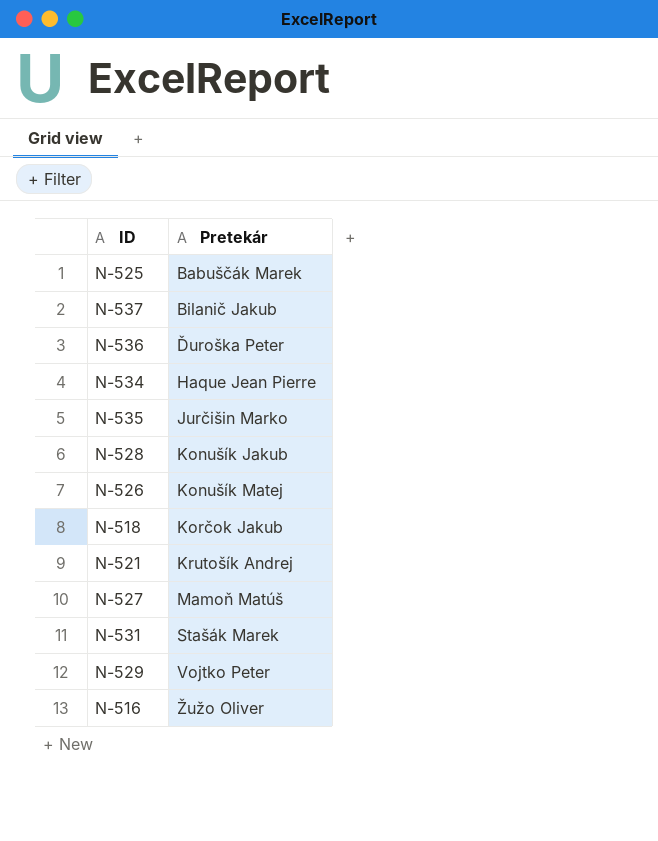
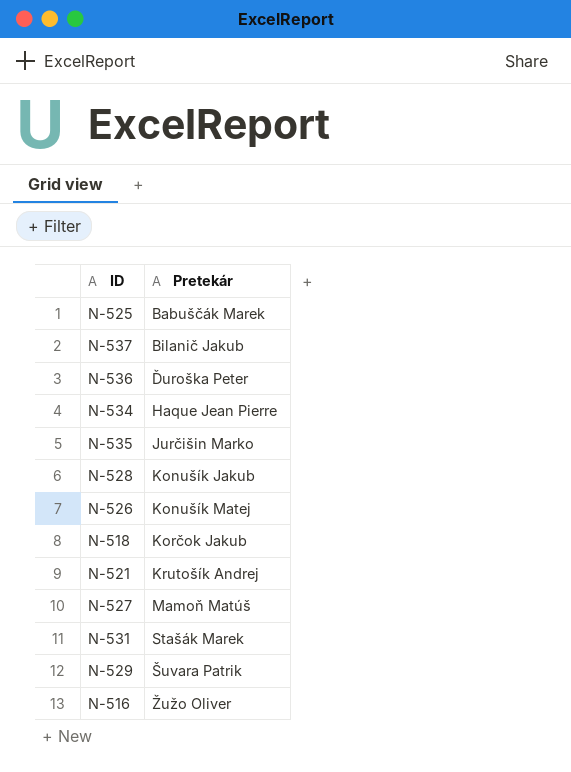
N-529 | Pretekár: Vojtko Peter -> Šuvara Patrik

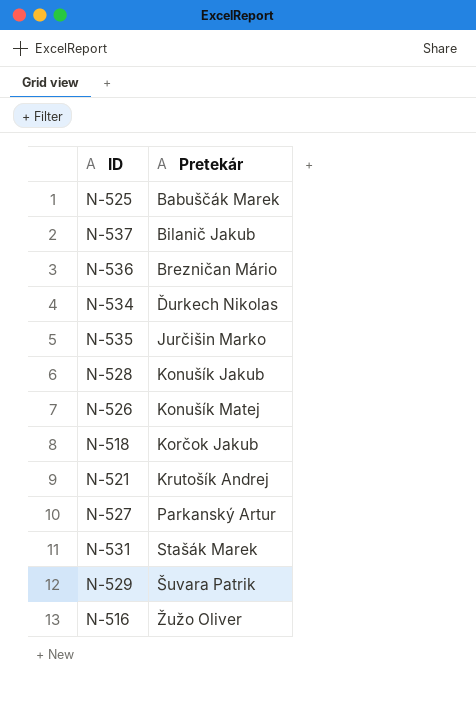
N-536 | Pretekár: Ďuroška Peter -> Brezničan Mário
N-534 | Pretekár: Haque Jean Pierre -> Ďurkech Nikolas
N-527 | Pretekár: Mamoň Matúš -> Parkanský Artur

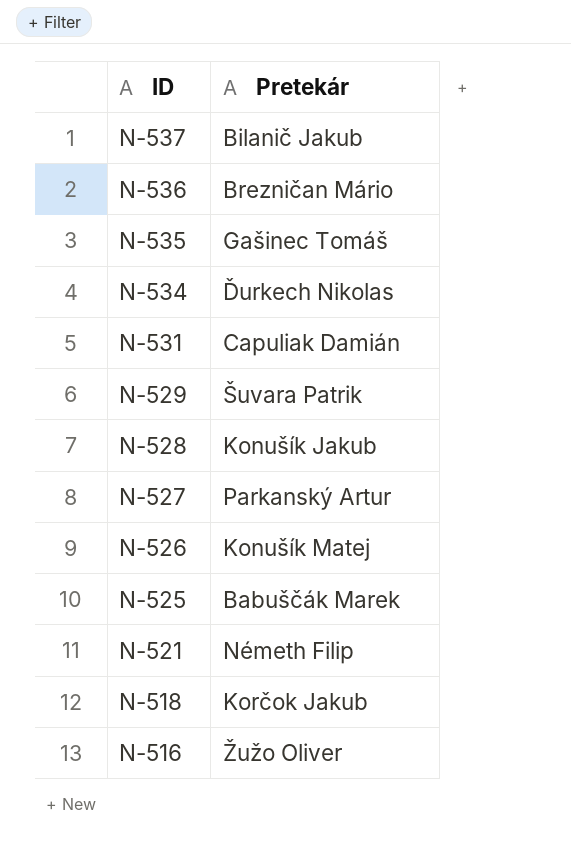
row order: Pretekár ascending -> ID descending
N-535 | Pretekár: Jurčišin Marko -> Gašinec Tomáš
N-531 | Pretekár: Stašák Marek -> Capuliak Damián
N-521 | Pretekár: Krutošík Andrej -> Németh Filip

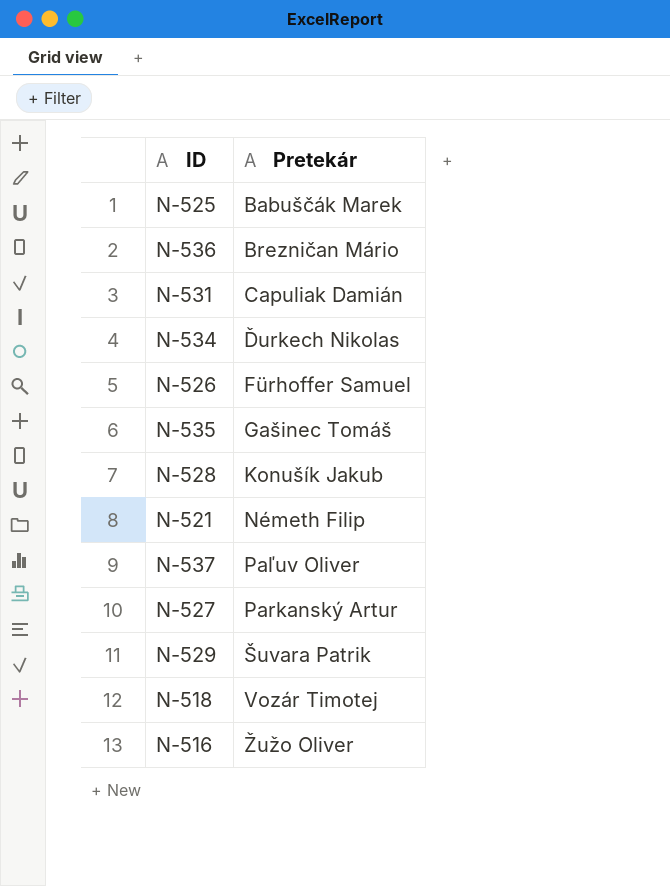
row order: ID descending -> Pretekár ascending
N-526 | Pretekár: Konušík Matej -> Fürhoffer Samuel
N-537 | Pretekár: Bilanič Jakub -> Paľuv Oliver
N-518 | Pretekár: Korčok Jakub -> Vozár Timotej

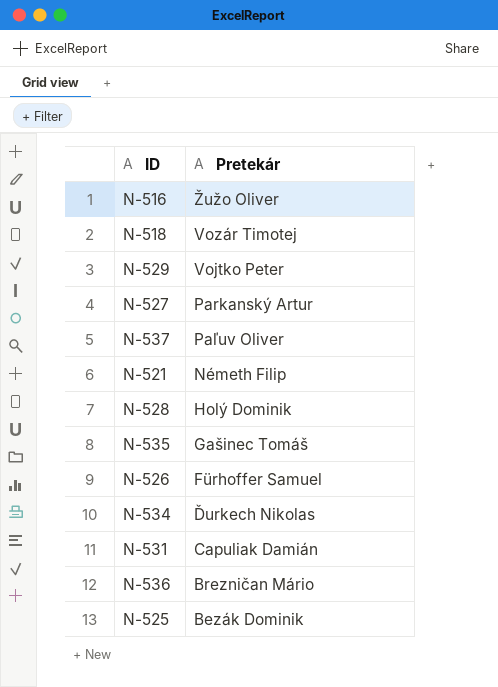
row order: Pretekár ascending -> Pretekár descending
N-529 | Pretekár: Šuvara Patrik -> Vojtko Peter
N-528 | Pretekár: Konušík Jakub -> Holý Dominik
N-525 | Pretekár: Babuščák Marek -> Bezák Dominik

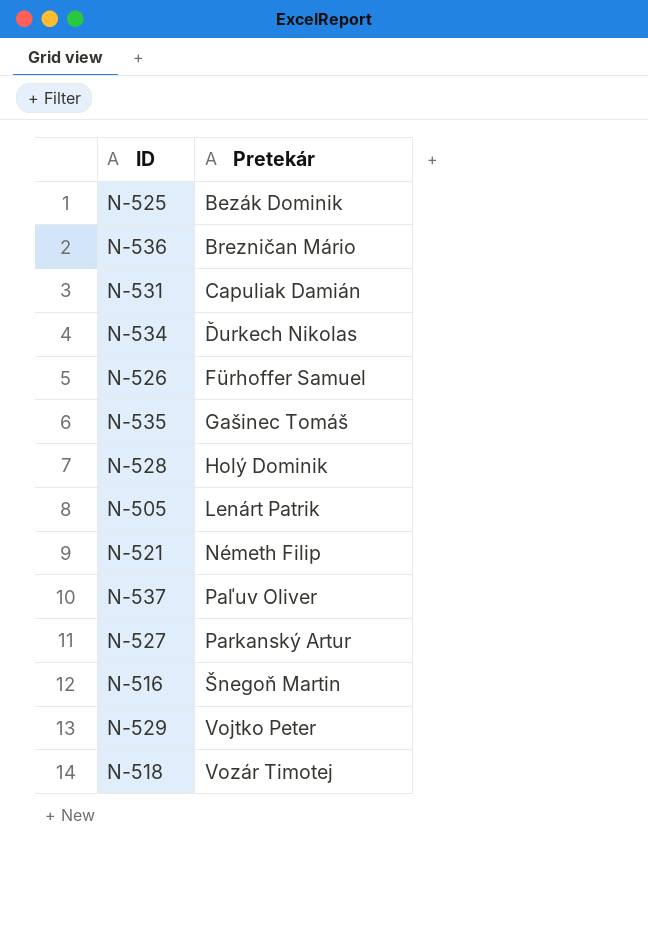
row order: Pretekár descending -> Pretekár ascending
row N-505: none -> Lenárt Patrik
N-516 | Pretekár: Žužo Oliver -> Šnegoň Martin

